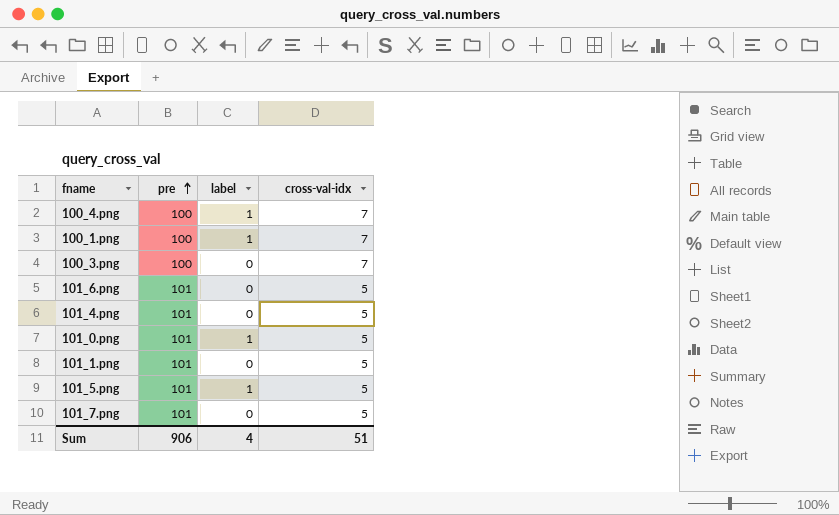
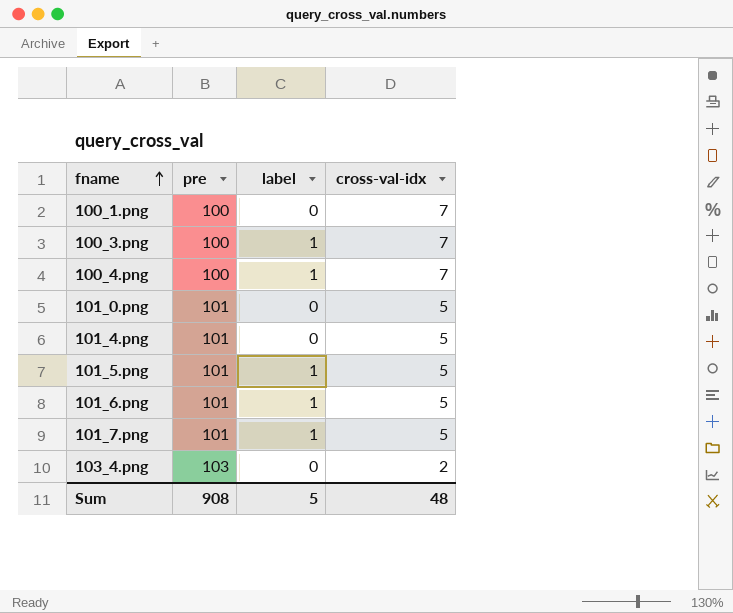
row order: pre ascending -> fname ascending
row 101_1.png: 101 | 0 | 5 -> none
100_1.png | label: 1 -> 0
100_3.png | label: 0 -> 1
101_0.png | label: 1 -> 0
101_6.png | label: 0 -> 1
101_7.png | label: 0 -> 1
row 103_4.png: none -> 103 | 0 | 2
Sum | pre: 906 -> 908
Sum | label: 4 -> 5
Sum | cross-val-idx: 51 -> 48

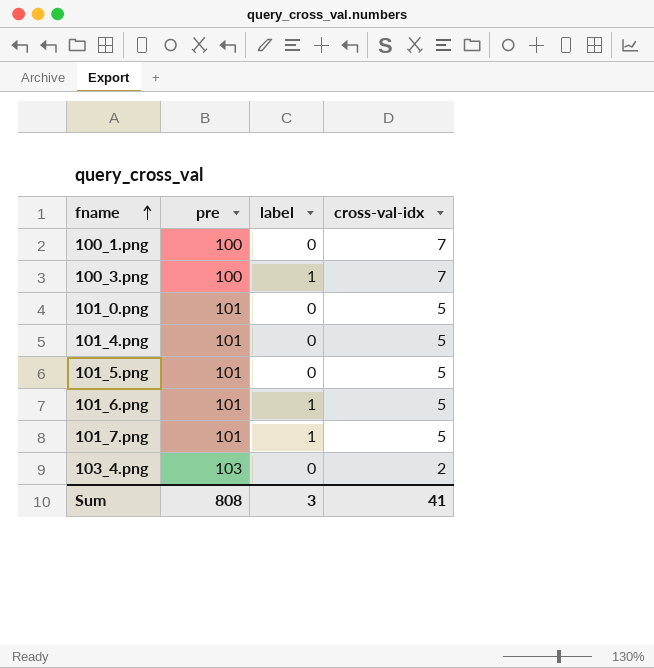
row 100_4.png: 100 | 1 | 7 -> none
101_5.png | label: 1 -> 0
Sum | pre: 908 -> 808
Sum | label: 5 -> 3
Sum | cross-val-idx: 48 -> 41

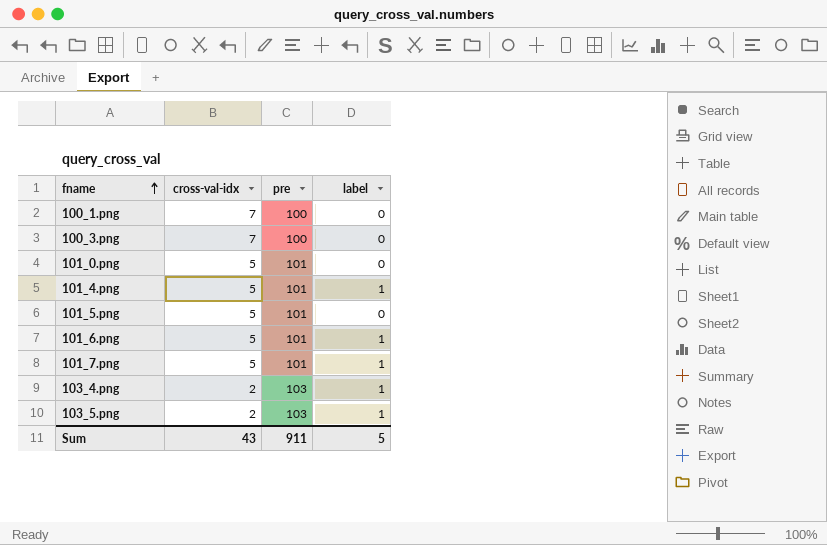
column cross-val-idx | position: 4 -> 2
100_3.png | label: 1 -> 0
101_4.png | label: 0 -> 1
103_4.png | label: 0 -> 1
row 103_5.png: none -> 2 | 103 | 1
Sum | cross-val-idx: 41 -> 43
Sum | pre: 808 -> 911
Sum | label: 3 -> 5

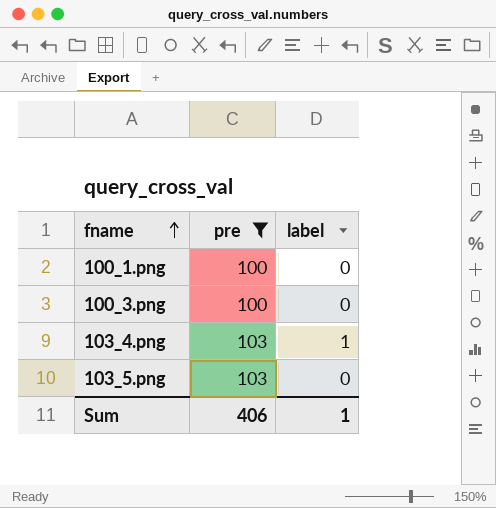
filter: none -> pre != 101
column cross-val-idx | position: 2 -> none
103_5.png | label: 1 -> 0
Sum | pre: 911 -> 406
Sum | label: 5 -> 1

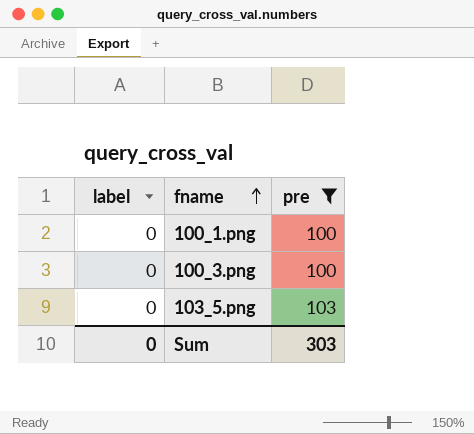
column label | position: 3 -> 1
row 103_4.png: 103 | 1 -> none
Sum | label: 1 -> 0
Sum | pre: 406 -> 303

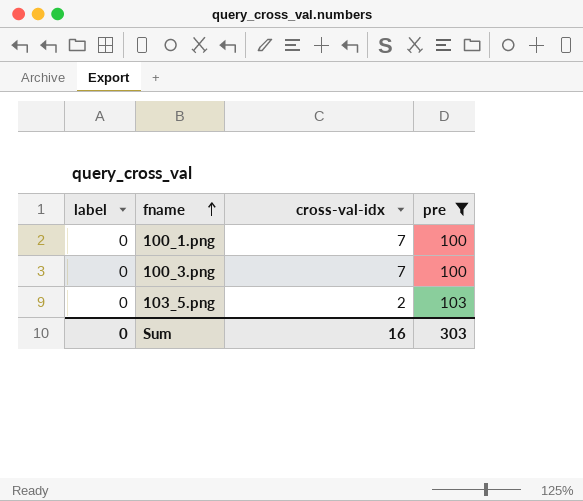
column cross-val-idx | position: none -> 3

